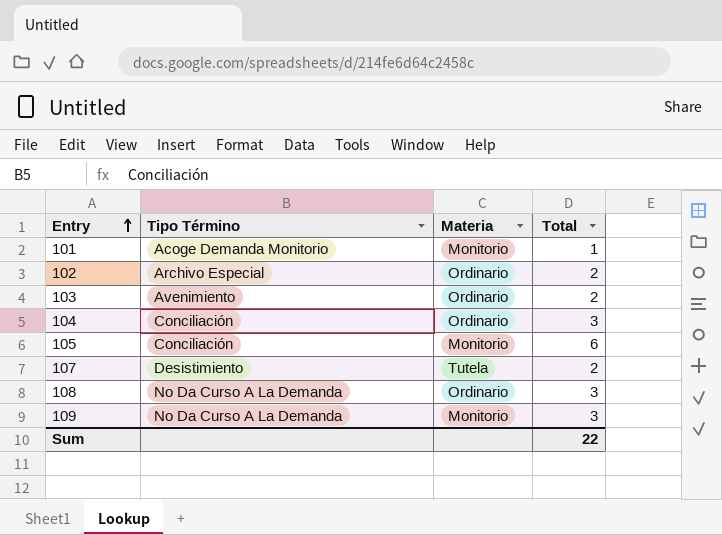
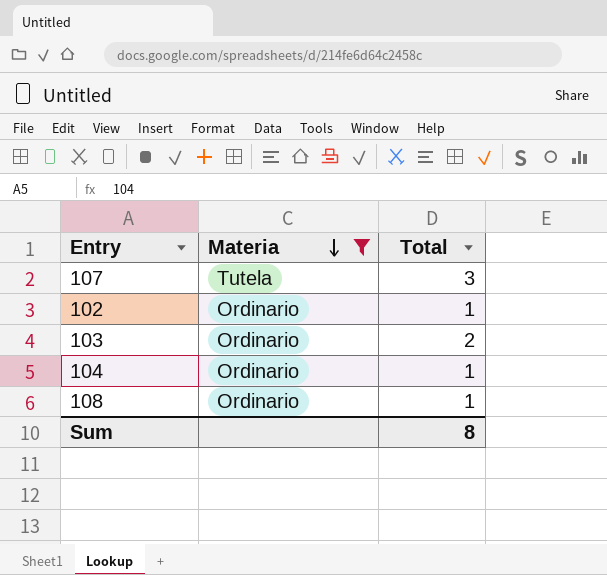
filter: none -> Materia != Monitorio
row order: Entry ascending -> Materia descending
column Tipo Término | position: 2 -> none
107 | Total: 2 -> 3
102 | Total: 2 -> 1
104 | Total: 3 -> 1
108 | Total: 3 -> 1
Sum | Total: 22 -> 8

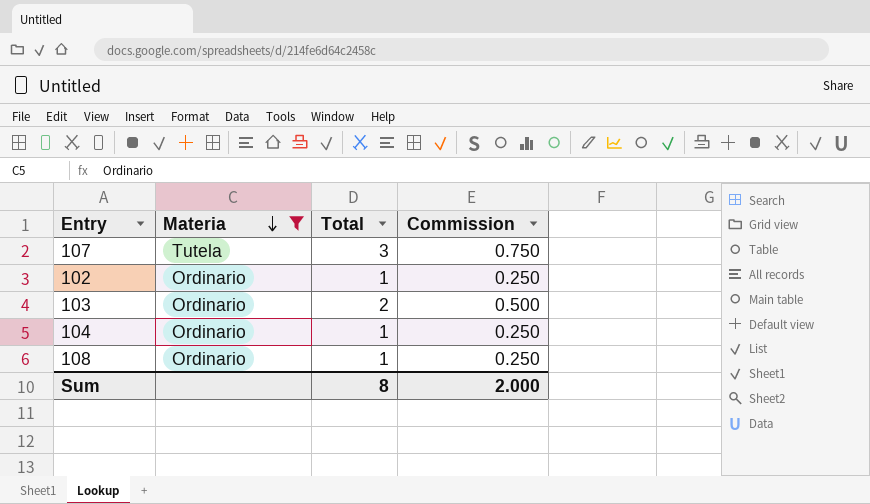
column Commission | formula: none -> [Total] * 0.25

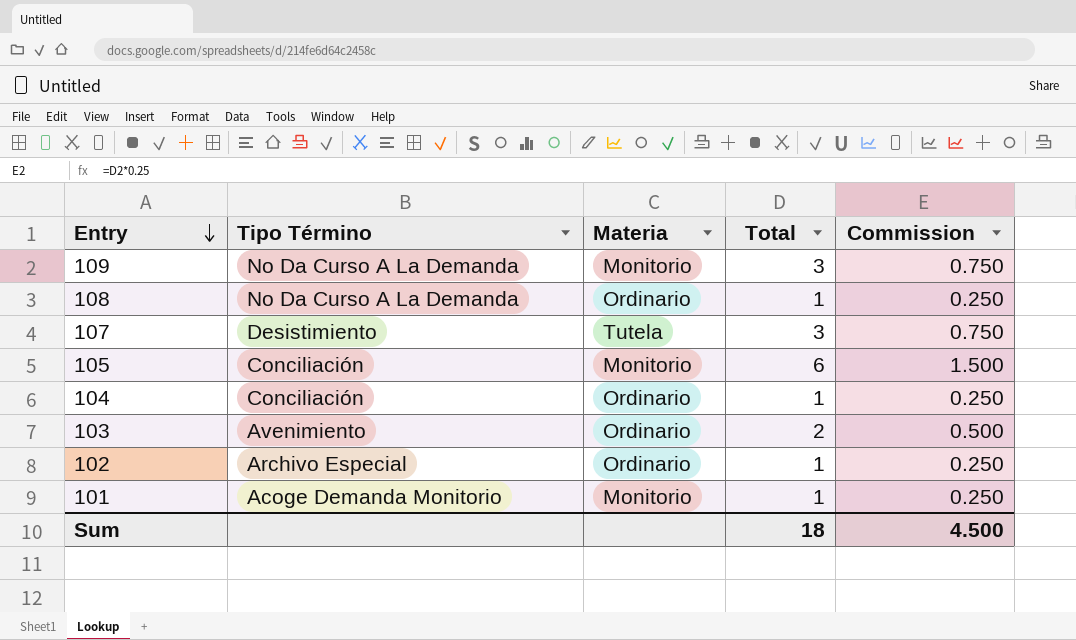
filter: Materia != Monitorio -> none
row order: Materia descending -> Entry descending
column Tipo Término | position: none -> 2
Sum | Total: 8 -> 18
Sum | Commission: 2.000 -> 4.500

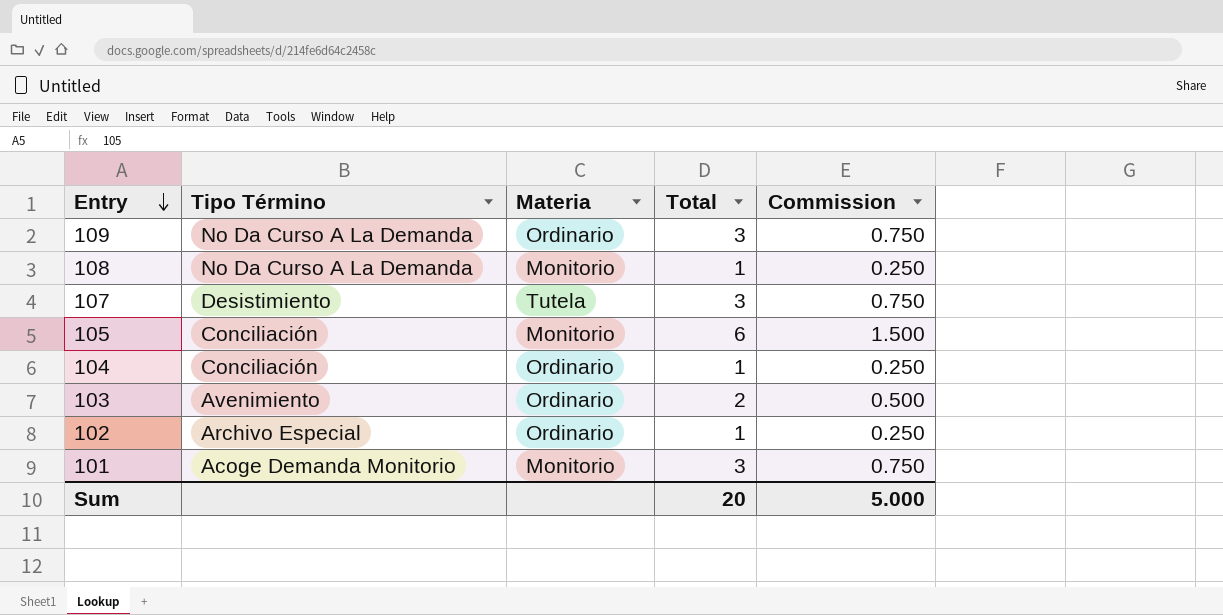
109 | Materia: Monitorio -> Ordinario
108 | Materia: Ordinario -> Monitorio
101 | Total: 1 -> 3
101 | Commission: 0.250 -> 0.750
Sum | Total: 18 -> 20
Sum | Commission: 4.500 -> 5.000

